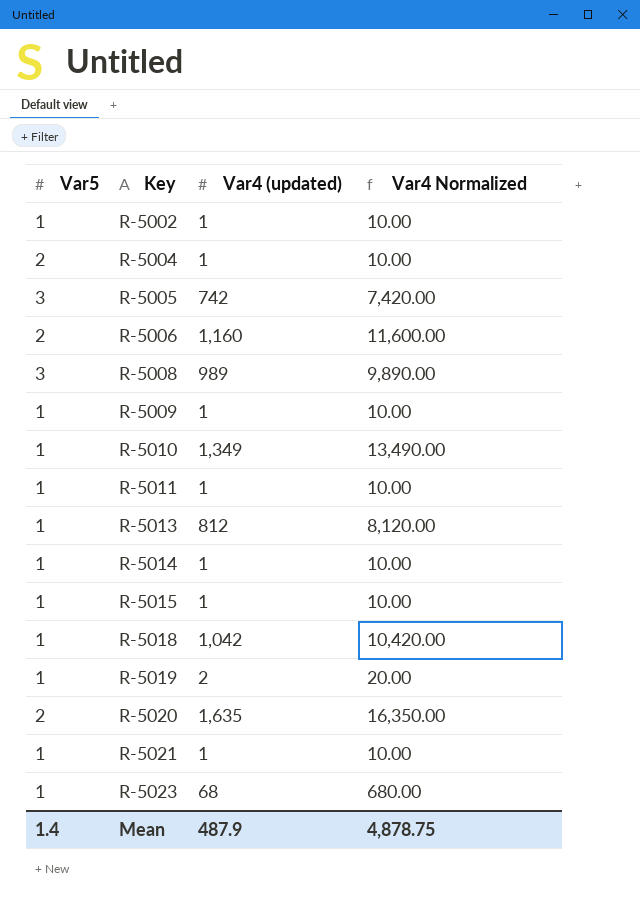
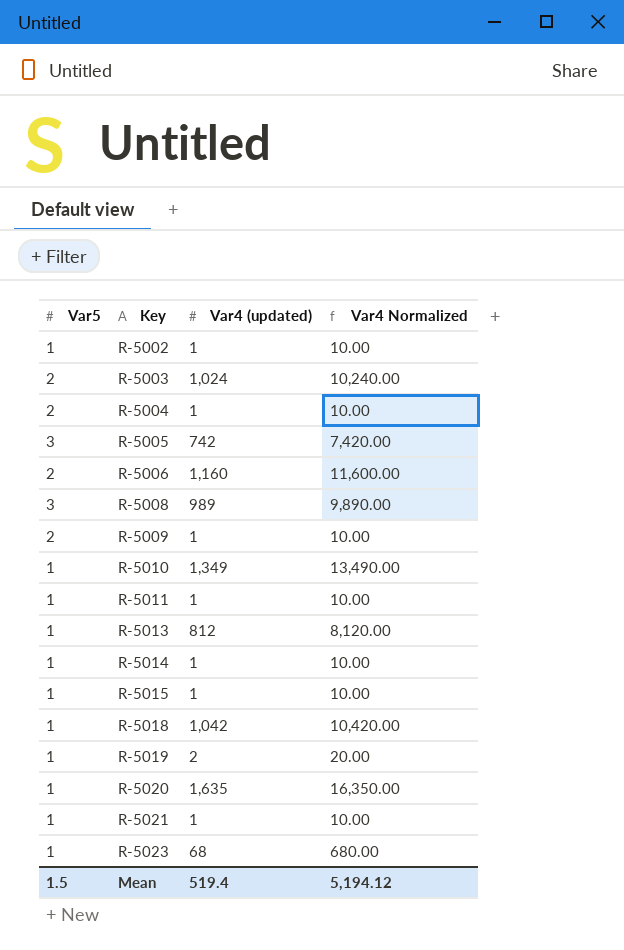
row R-5003: none -> 2 | 1,024 | 10,240.00
R-5009 | Var5: 1 -> 2
R-5020 | Var5: 2 -> 1
Mean | Var5: 1.4 -> 1.5
Mean | Var4 (updated): 487.9 -> 519.4
Mean | Var4 Normalized: 4,878.75 -> 5,194.12

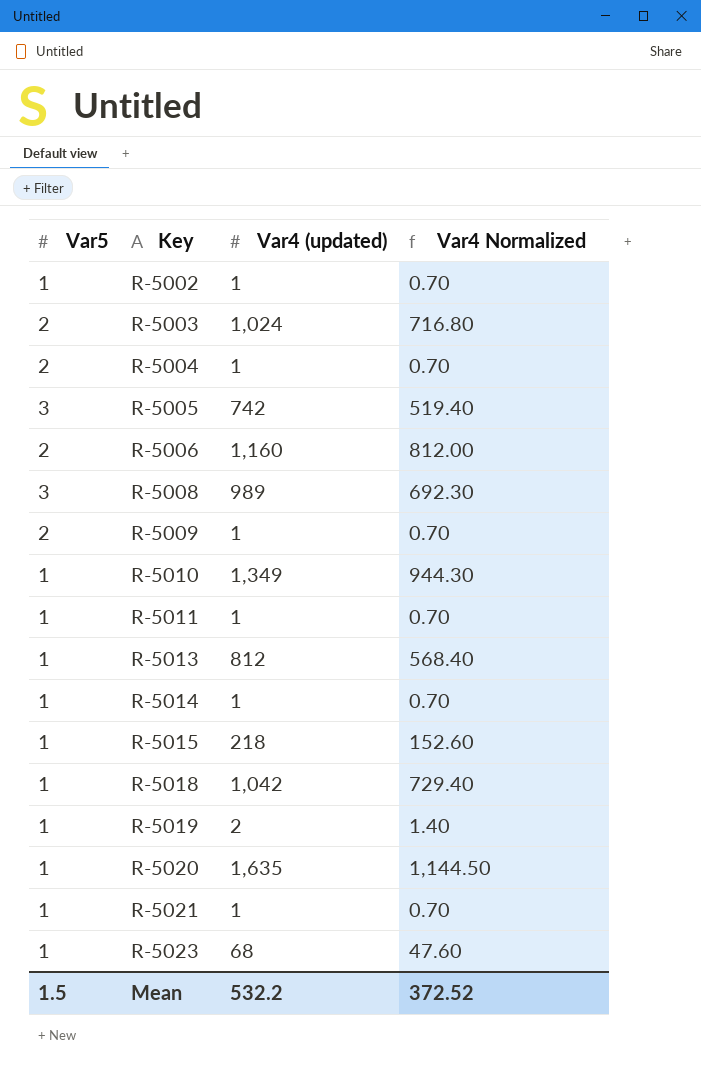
column Var4 Normalized | formula: [Var4 (updated)] * 10 -> [Var4 (updated)] * 0.7
R-5015 | Var4 (updated): 1 -> 218
Mean | Var4 (updated): 519.4 -> 532.2
Mean | Var4 Normalized: 5,194.12 -> 372.52

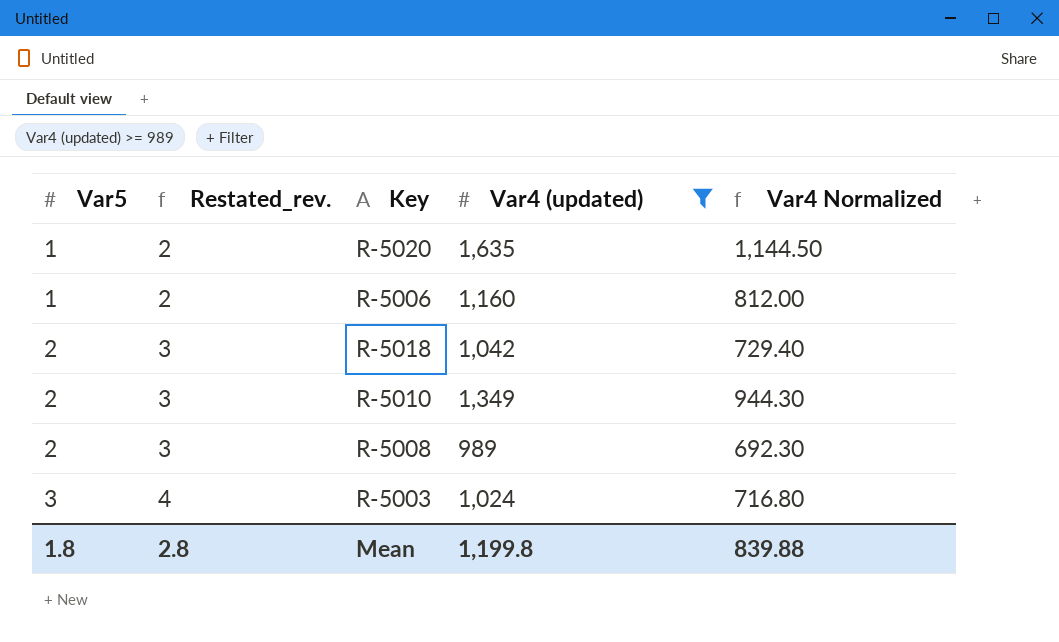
filter: none -> Var4 (updated) >= 989
row order: Key ascending -> Var5 ascending
column Restated_rev. | formula: none -> [Var5] + 1
R-5006 | Var5: 2 -> 1
R-5018 | Var5: 1 -> 2
R-5010 | Var5: 1 -> 2
R-5008 | Var5: 3 -> 2
R-5003 | Var5: 2 -> 3
Mean | Var5: 1.5 -> 1.8
Mean | Var4 (updated): 532.2 -> 1,199.8
Mean | Var4 Normalized: 372.52 -> 839.88

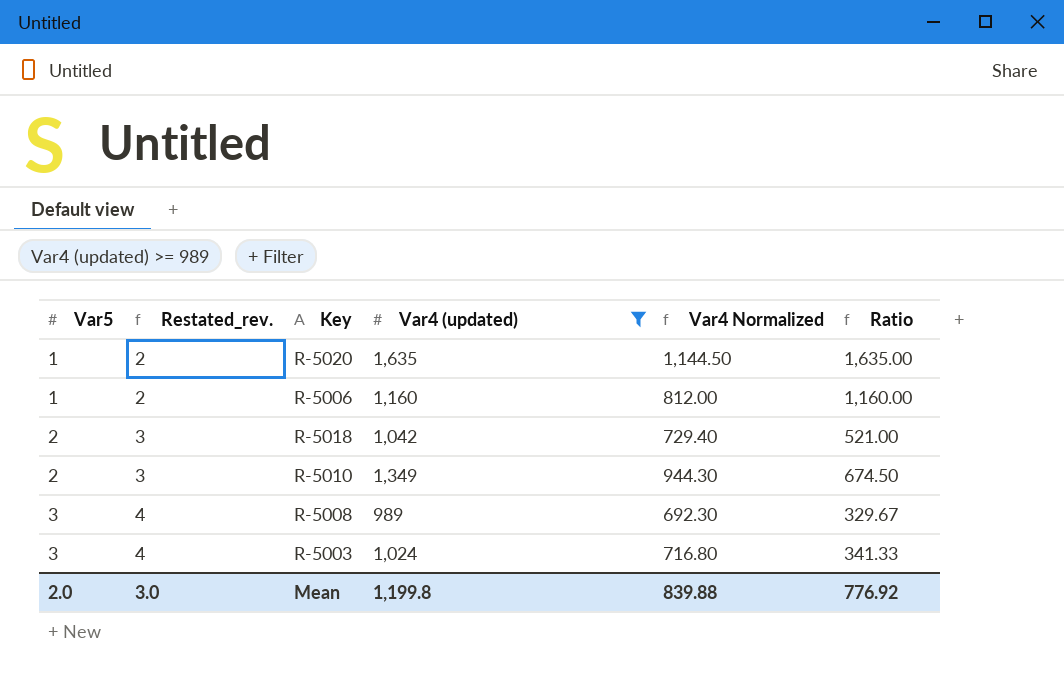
column Ratio | formula: none -> [Var4 (updated)] / [Var5]
R-5008 | Var5: 2 -> 3
R-5008 | Restated_rev.: 3 -> 4
Mean | Var5: 1.8 -> 2.0
Mean | Restated_rev.: 2.8 -> 3.0

